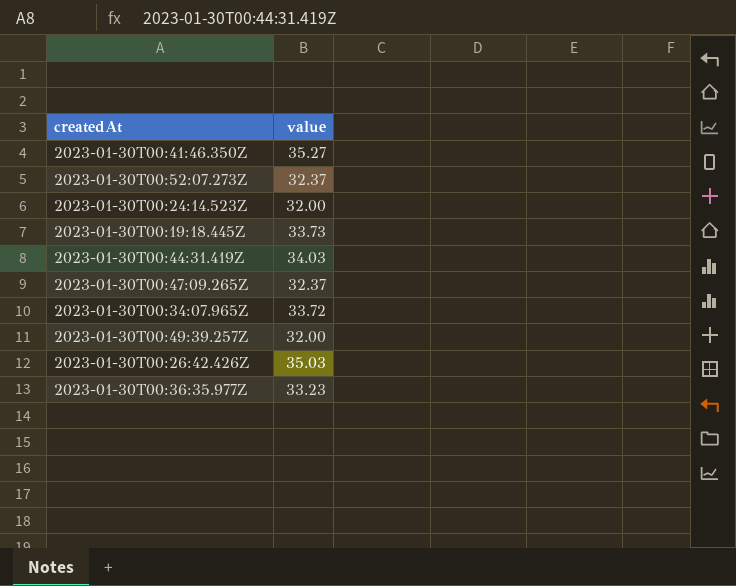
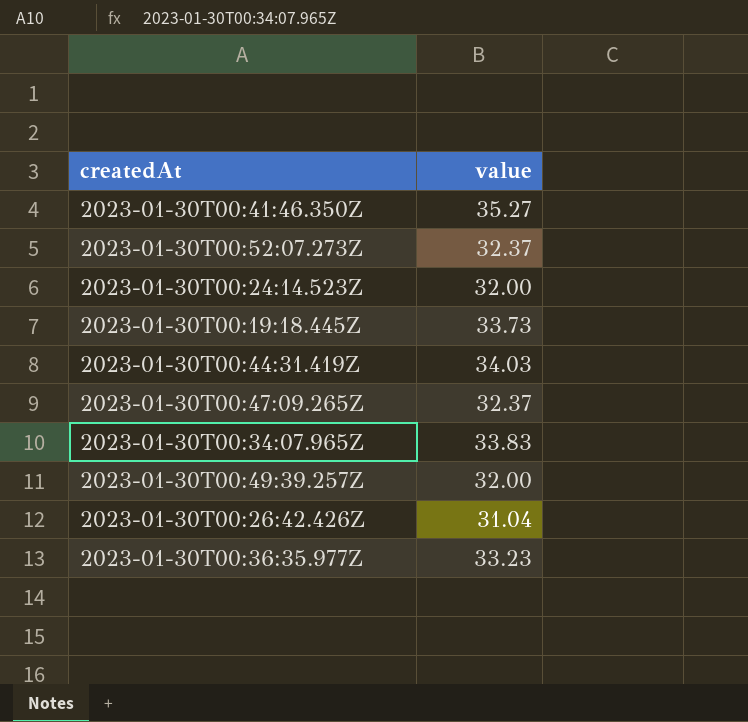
2023-01-30T00:34:07.965Z | value: 33.72 -> 33.83
2023-01-30T00:26:42.426Z | value: 35.03 -> 31.04

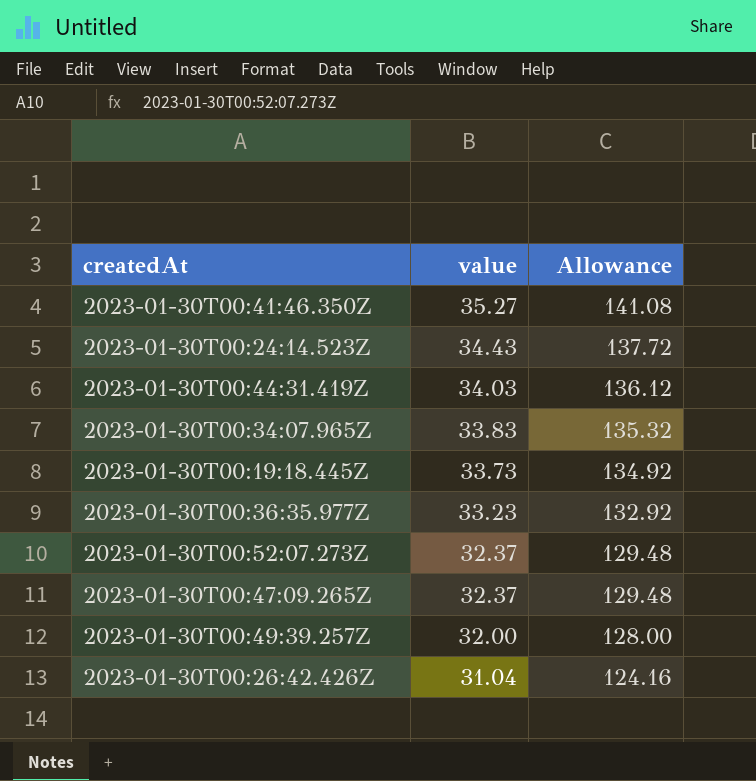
row order: none -> value descending
column Allowance | formula: none -> [value] * 4
2023-01-30T00:24:14.523Z | value: 32.00 -> 34.43

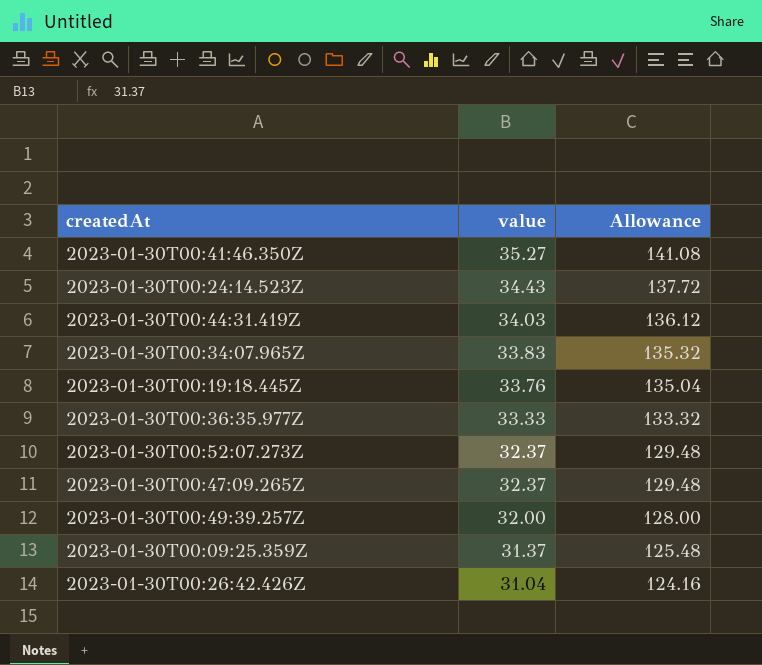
2023-01-30T00:19:18.445Z | value: 33.73 -> 33.76
2023-01-30T00:19:18.445Z | Allowance: 134.92 -> 135.04
2023-01-30T00:36:35.977Z | value: 33.23 -> 33.33
2023-01-30T00:36:35.977Z | Allowance: 132.92 -> 133.32
row 2023-01-30T00:09:25.359Z: none -> 31.37 | 125.48

